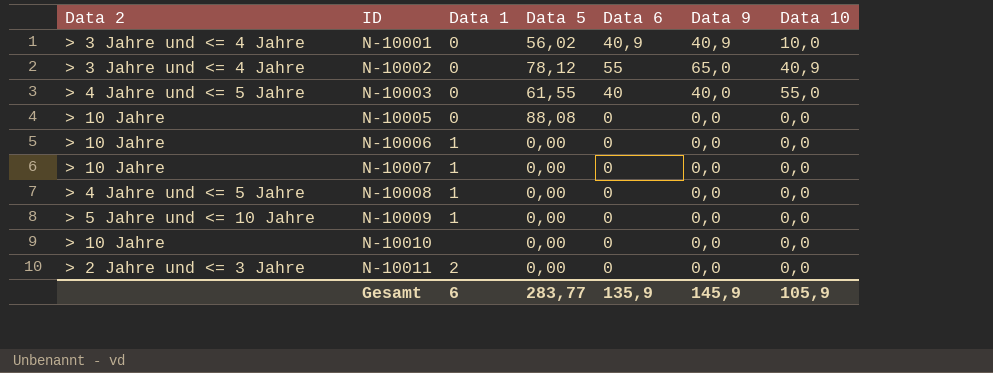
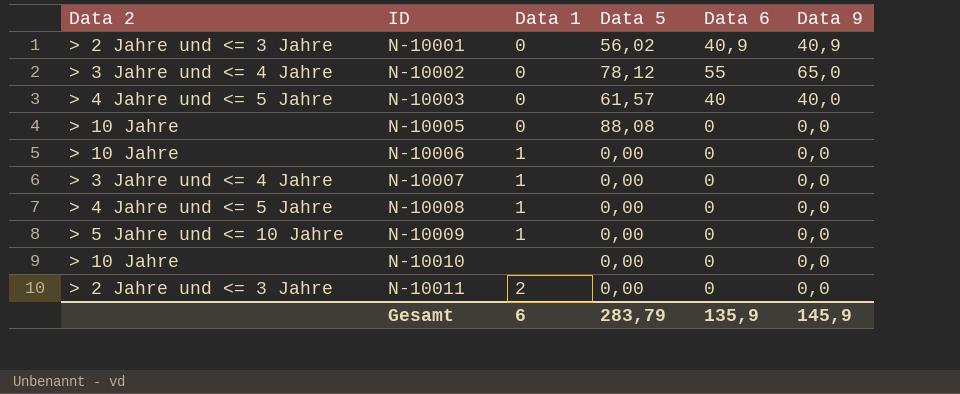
column Data 10 | position: 7 -> none
N-10001 | Data 2: > 3 Jahre und <= 4 Jahre -> > 2 Jahre und <= 3 Jahre
N-10003 | Data 5: 61,55 -> 61,57
N-10007 | Data 2: > 10 Jahre -> > 3 Jahre und <= 4 Jahre
Gesamt | Data 5: 283,77 -> 283,79

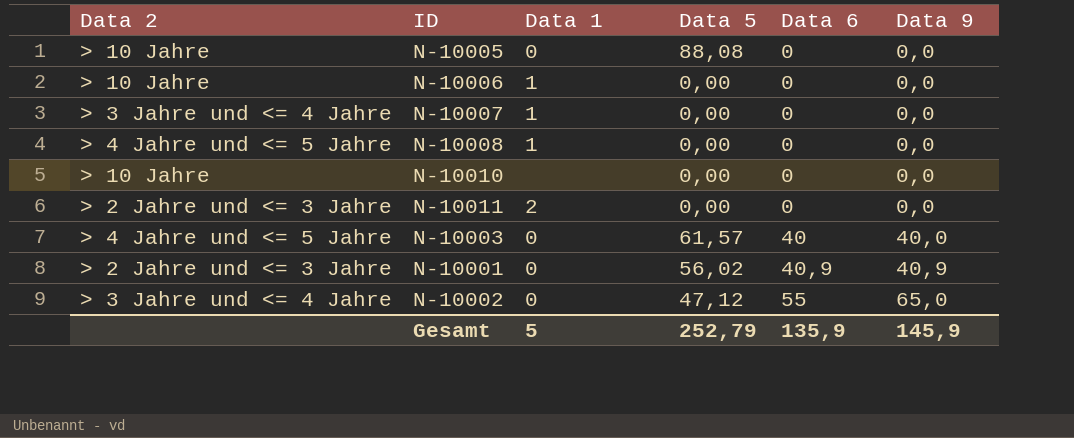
row order: ID ascending -> Data 6 ascending
row N-10009: > 5 Jahre und <= 10 Jahre | 1 | 0,00 | 0 | 0,0 -> none
N-10002 | Data 5: 78,12 -> 47,12
Gesamt | Data 1: 6 -> 5
Gesamt | Data 5: 283,79 -> 252,79

